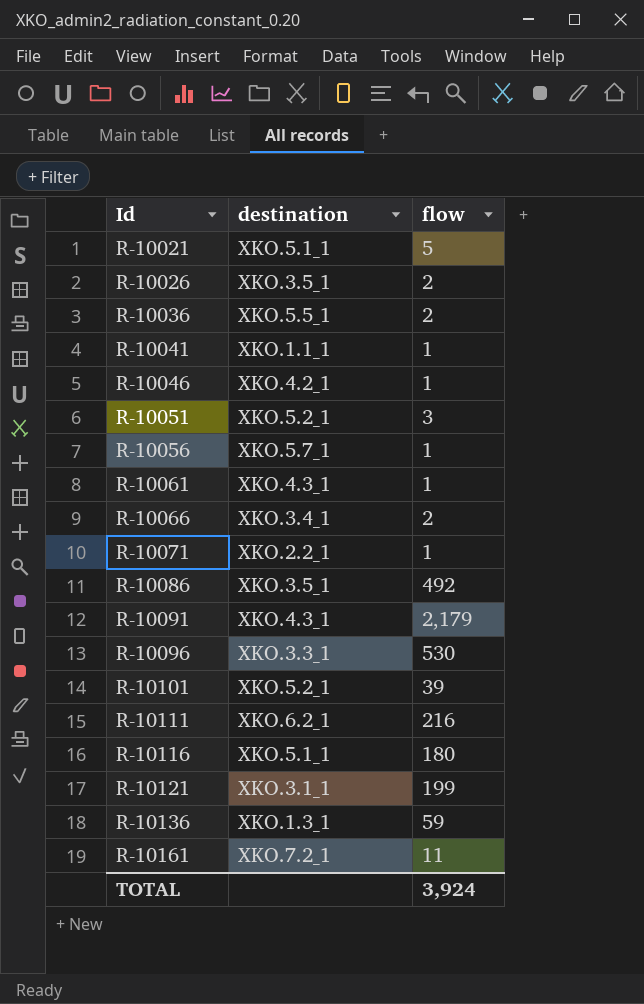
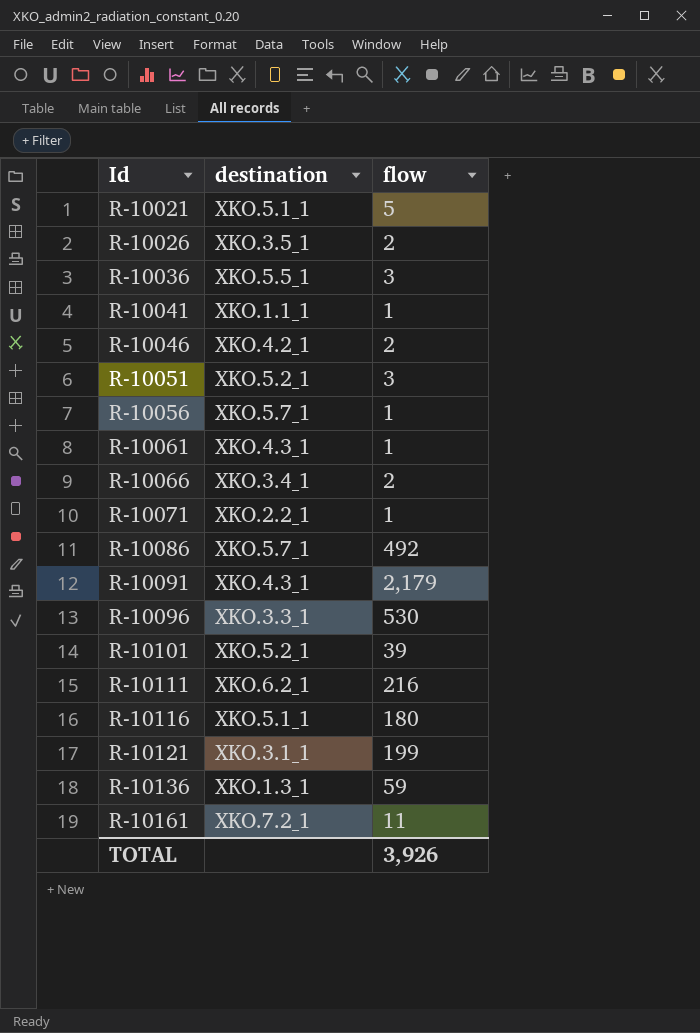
R-10036 | flow: 2 -> 3
R-10046 | flow: 1 -> 2
R-10086 | destination: XKO.3.5_1 -> XKO.5.7_1
TOTAL | flow: 3,924 -> 3,926

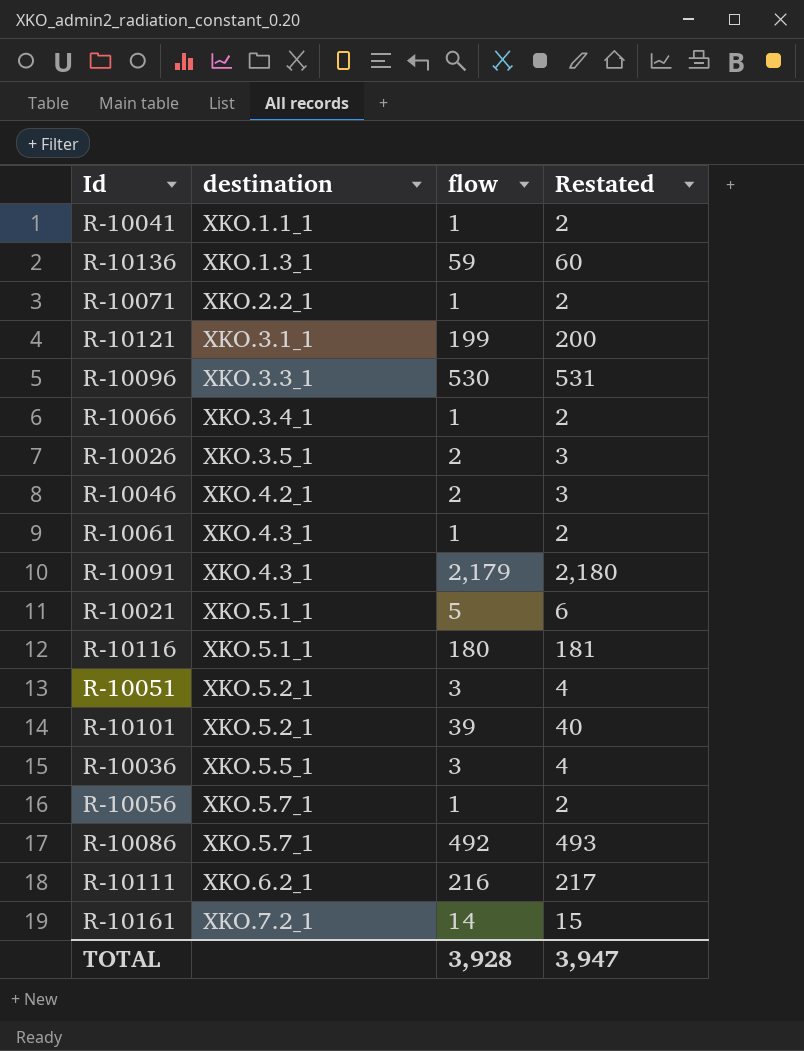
row order: Id ascending -> destination ascending
column Restated | formula: none -> [flow] + 1
R-10066 | flow: 2 -> 1
R-10161 | flow: 11 -> 14
TOTAL | flow: 3,926 -> 3,928

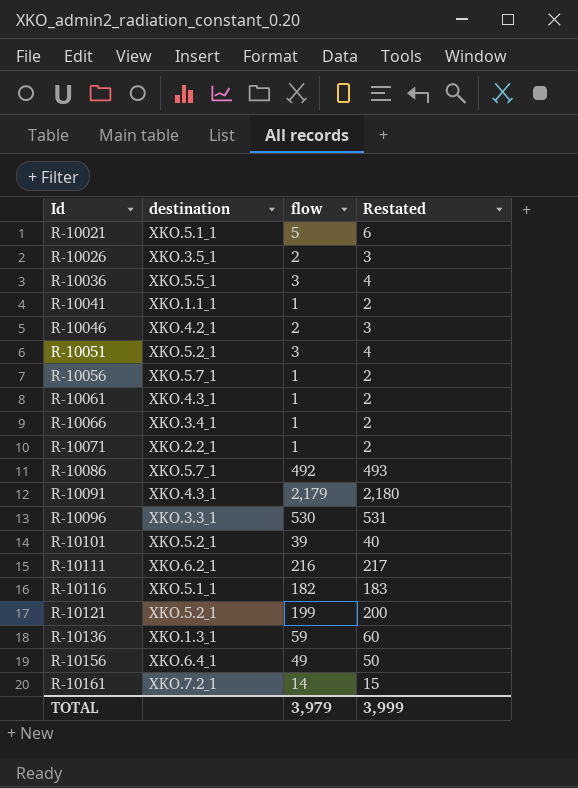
row order: destination ascending -> Id ascending
R-10116 | flow: 180 -> 182
R-10116 | Restated: 181 -> 183
R-10121 | destination: XKO.3.1_1 -> XKO.5.2_1
row R-10156: none -> XKO.6.4_1 | 49 | 50
TOTAL | flow: 3,928 -> 3,979
TOTAL | Restated: 3,947 -> 3,999

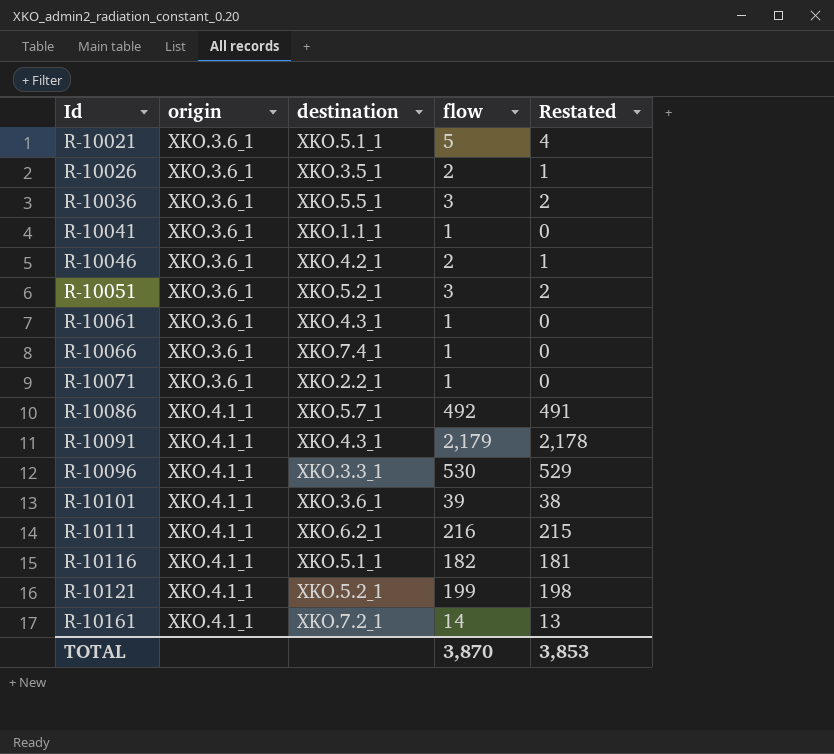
column origin | position: none -> 2
column Restated | formula: [flow] + 1 -> [flow] - 1
row R-10056: XKO.5.7_1 | 1 | 2 -> none
row R-10136: XKO.1.3_1 | 59 | 60 -> none
row R-10156: XKO.6.4_1 | 49 | 50 -> none
R-10066 | destination: XKO.3.4_1 -> XKO.7.4_1
R-10101 | destination: XKO.5.2_1 -> XKO.3.6_1
TOTAL | flow: 3,979 -> 3,870
TOTAL | Restated: 3,999 -> 3,853

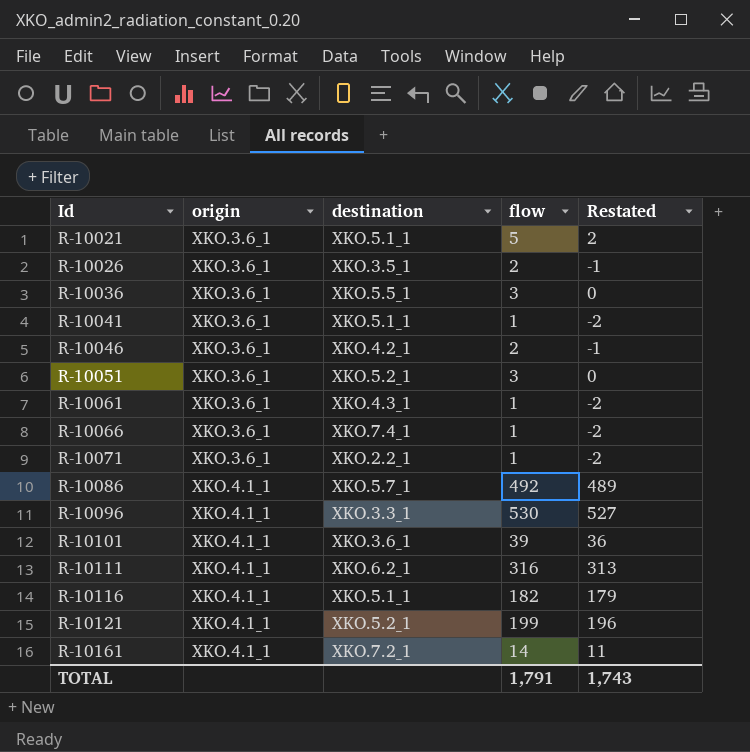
column Restated | formula: [flow] - 1 -> [flow] - 3
row R-10091: XKO.4.1_1 | XKO.4.3_1 | 2,179 | 2,178 -> none
R-10041 | destination: XKO.1.1_1 -> XKO.5.1_1
R-10111 | flow: 216 -> 316
TOTAL | flow: 3,870 -> 1,791
TOTAL | Restated: 3,853 -> 1,743

